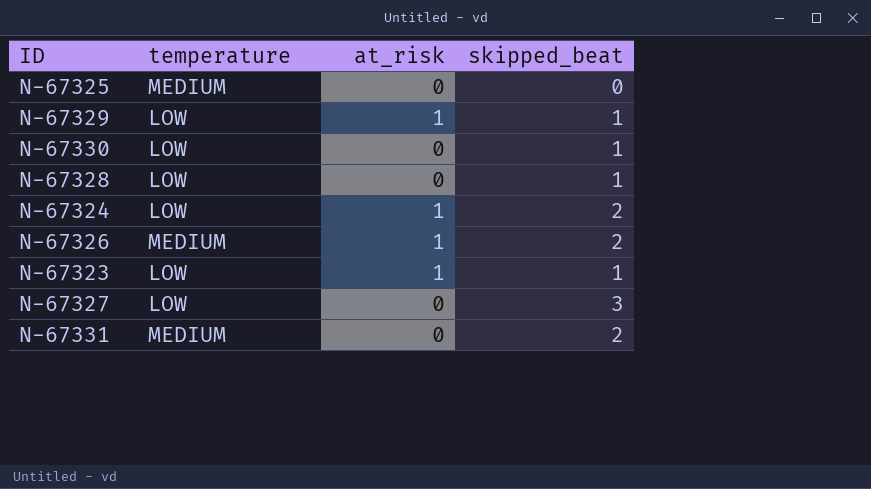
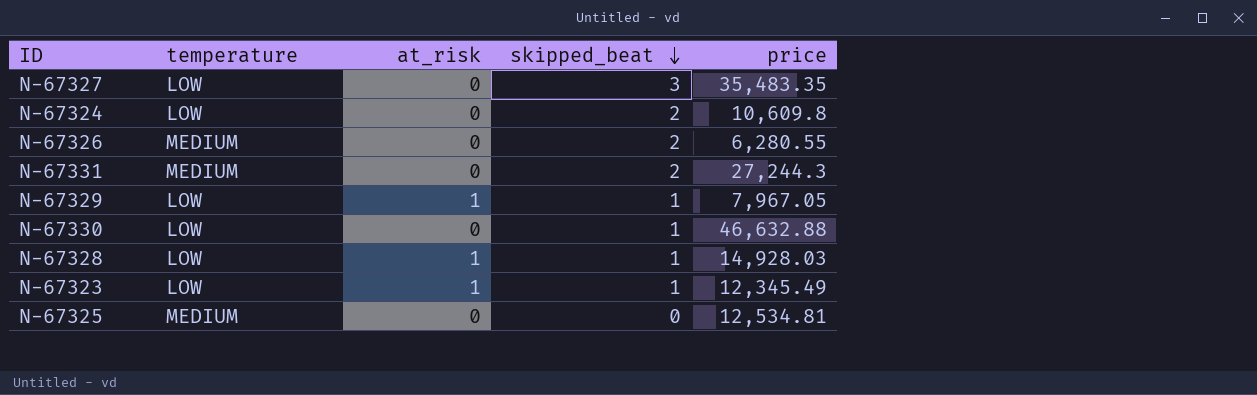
row order: none -> skipped_beat descending
column price | position: none -> 5
N-67324 | at_risk: 1 -> 0
N-67326 | at_risk: 1 -> 0
N-67328 | at_risk: 0 -> 1

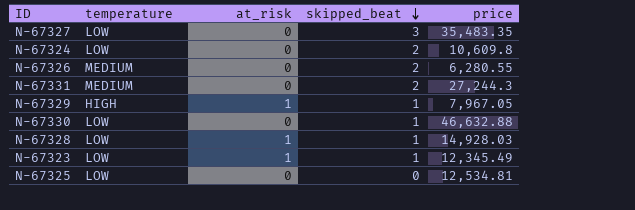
N-67329 | temperature: LOW -> HIGH
N-67325 | temperature: MEDIUM -> LOW

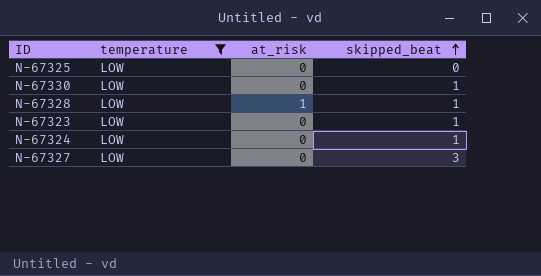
filter: none -> temperature = LOW
row order: skipped_beat descending -> skipped_beat ascending
column price | position: 5 -> none
N-67323 | at_risk: 1 -> 0
N-67324 | skipped_beat: 2 -> 1

